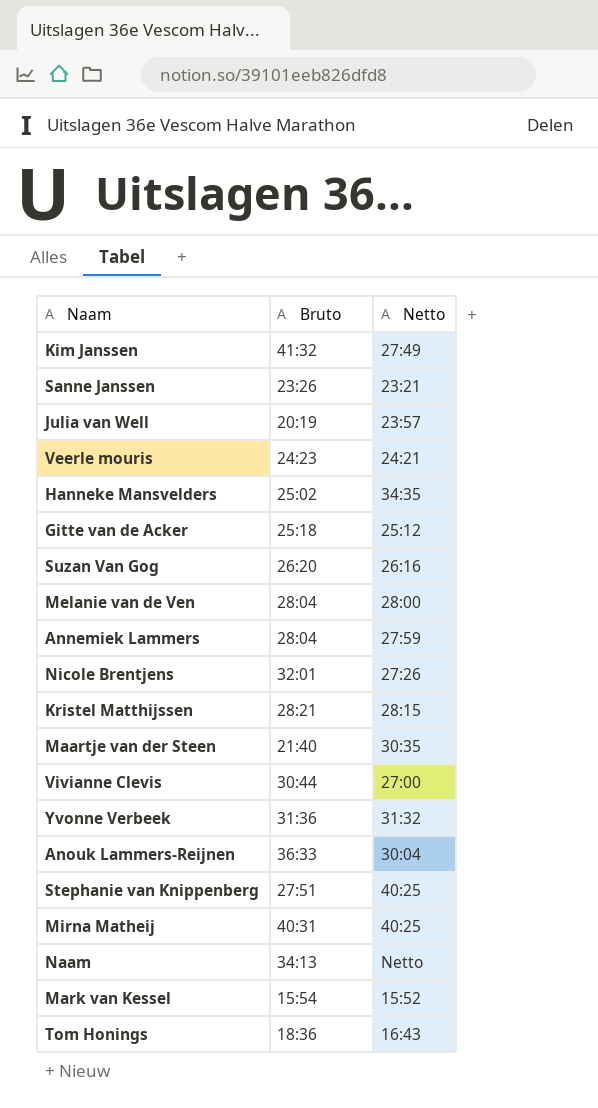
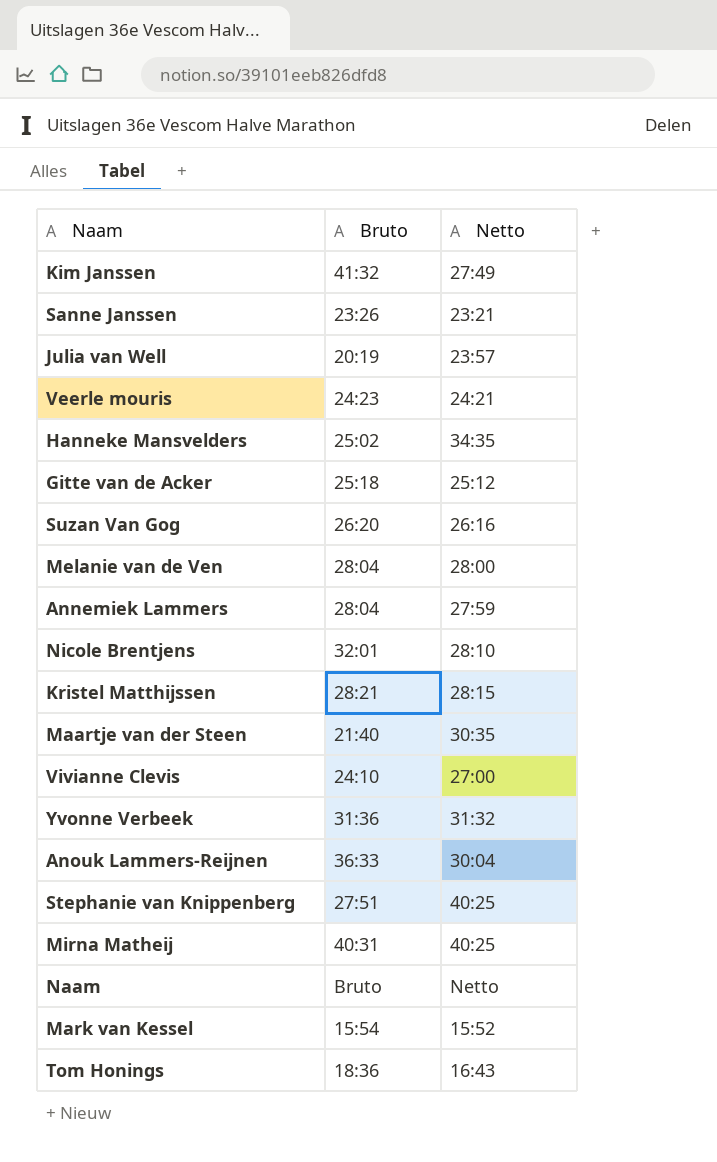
Nicole Brentjens | Netto: 27:26 -> 28:10
Vivianne Clevis | Bruto: 30:44 -> 24:10
Naam | Bruto: 34:13 -> Bruto

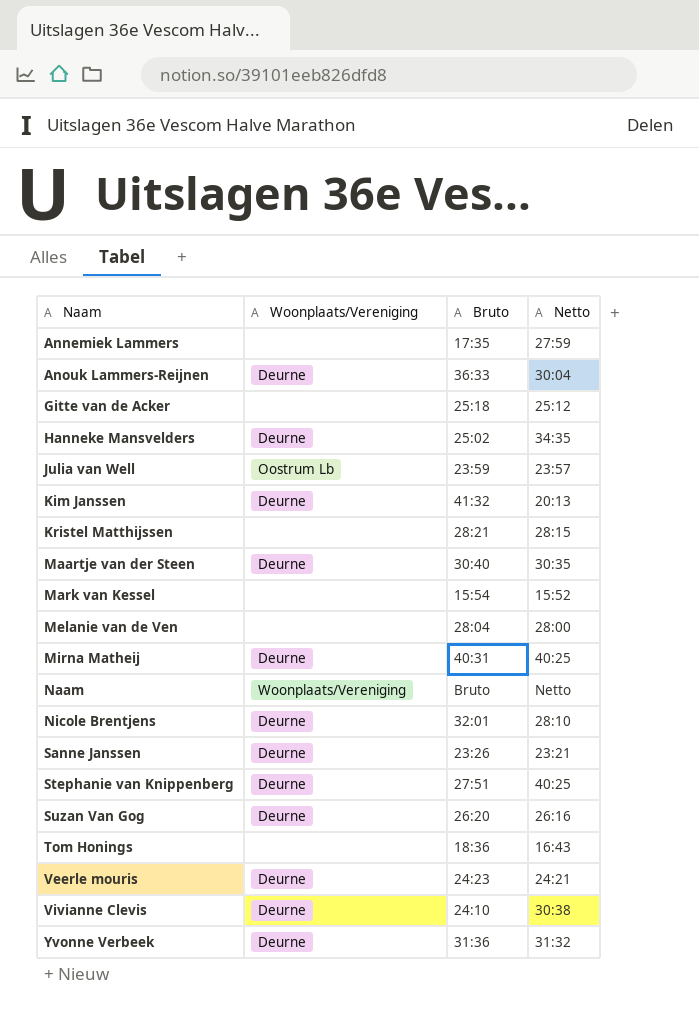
row order: none -> Naam ascending
column Woonplaats/Vereniging | position: none -> 2
Annemiek Lammers | Bruto: 28:04 -> 17:35
Julia van Well | Bruto: 20:19 -> 23:59
Kim Janssen | Netto: 27:49 -> 20:13
Maartje van der Steen | Bruto: 21:40 -> 30:40
Vivianne Clevis | Netto: 27:00 -> 30:38

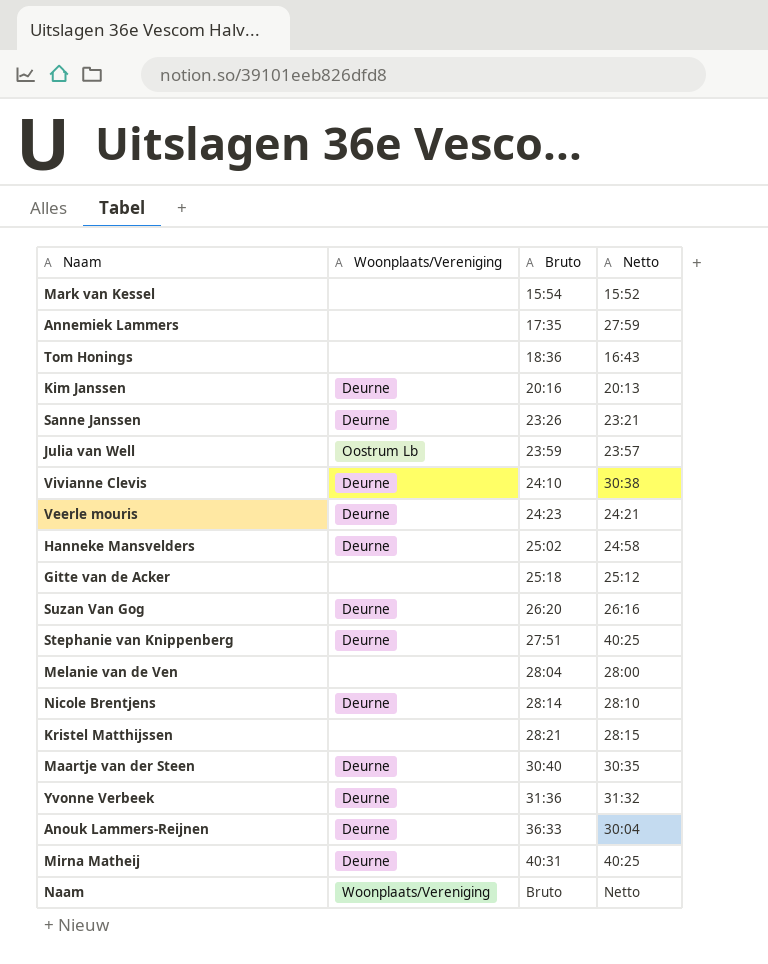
row order: Naam ascending -> Bruto ascending
Kim Janssen | Bruto: 41:32 -> 20:16
Hanneke Mansvelders | Netto: 34:35 -> 24:58
Nicole Brentjens | Bruto: 32:01 -> 28:14

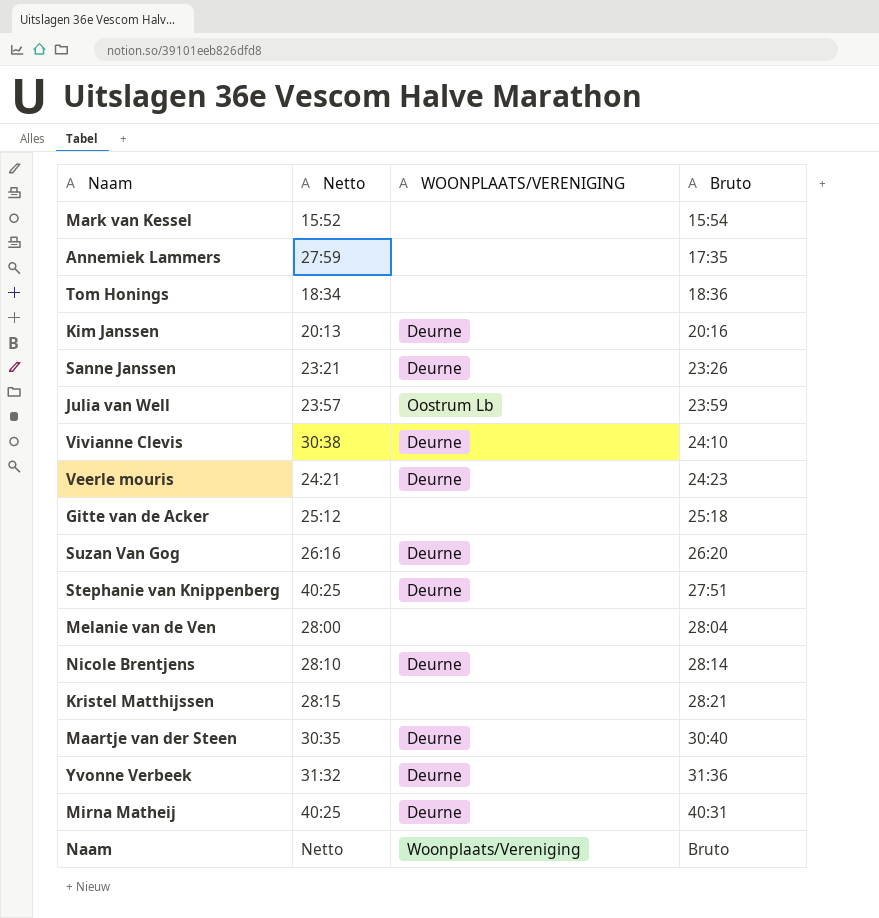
column Netto | position: 4 -> 2
column name: Woonplaats/Vereniging -> WOONPLAATS/VERENIGING
row Hanneke Mansvelders: Deurne | 25:02 | 24:58 -> none
row Anouk Lammers-Reijnen: Deurne | 36:33 | 30:04 -> none
Tom Honings | Netto: 16:43 -> 18:34

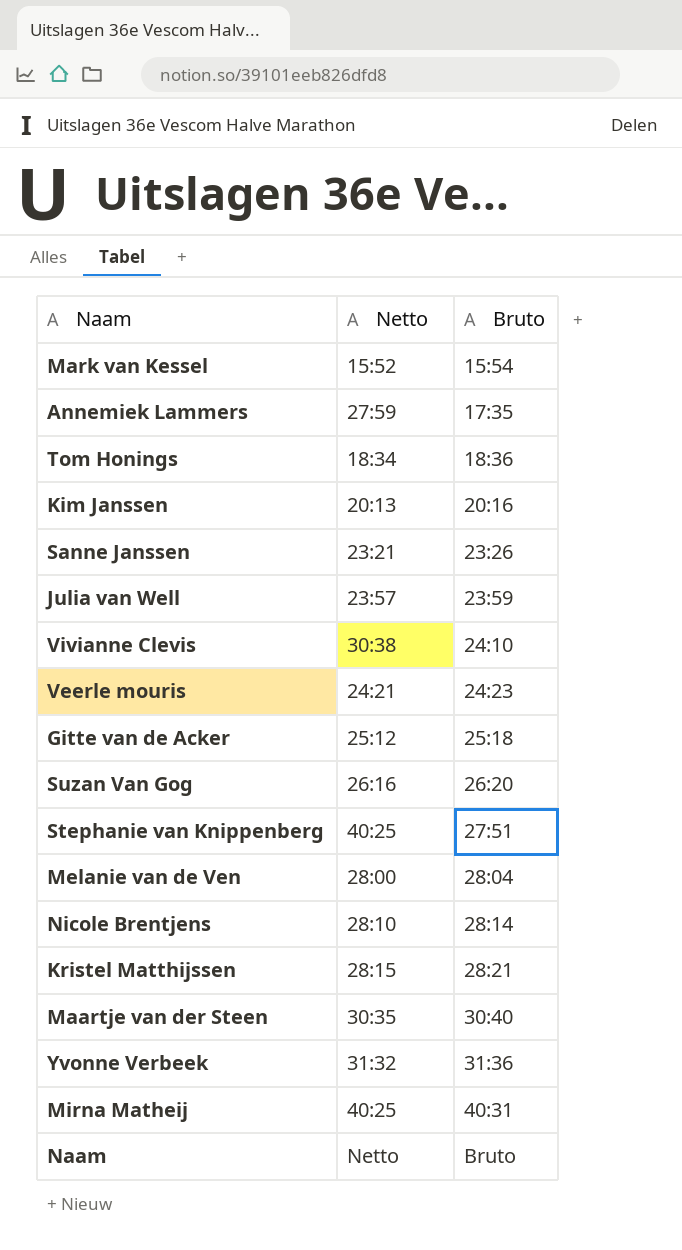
column WOONPLAATS/VERENIGING | position: 3 -> none

